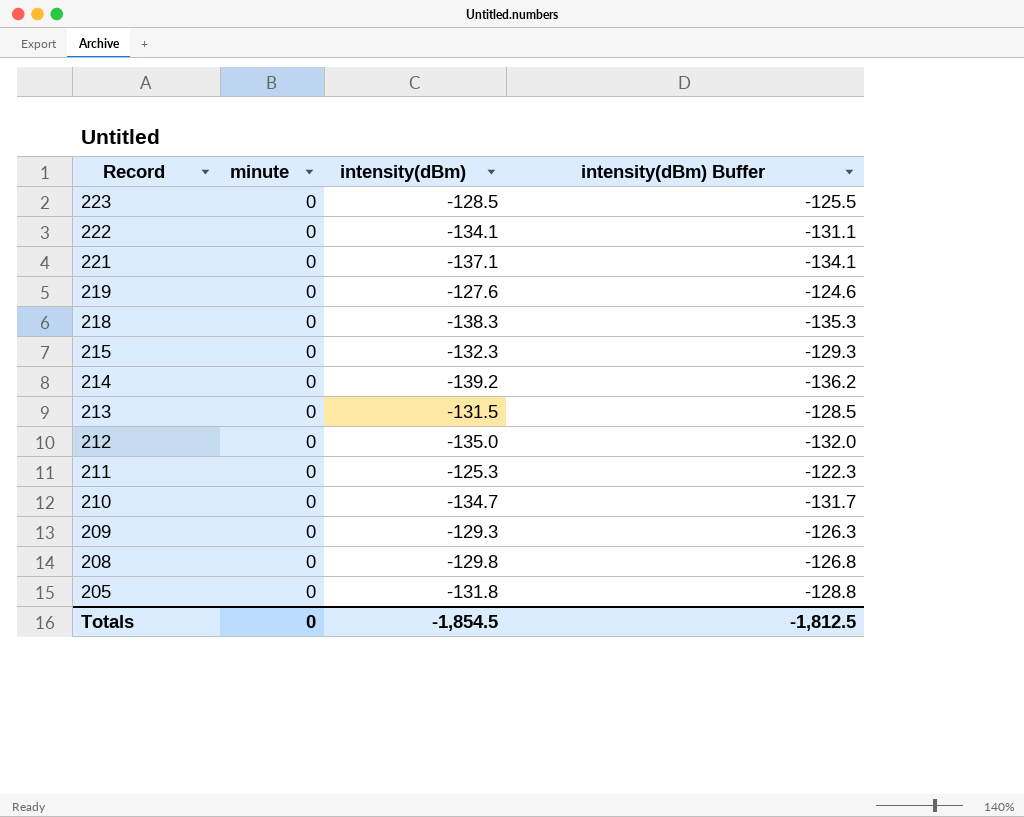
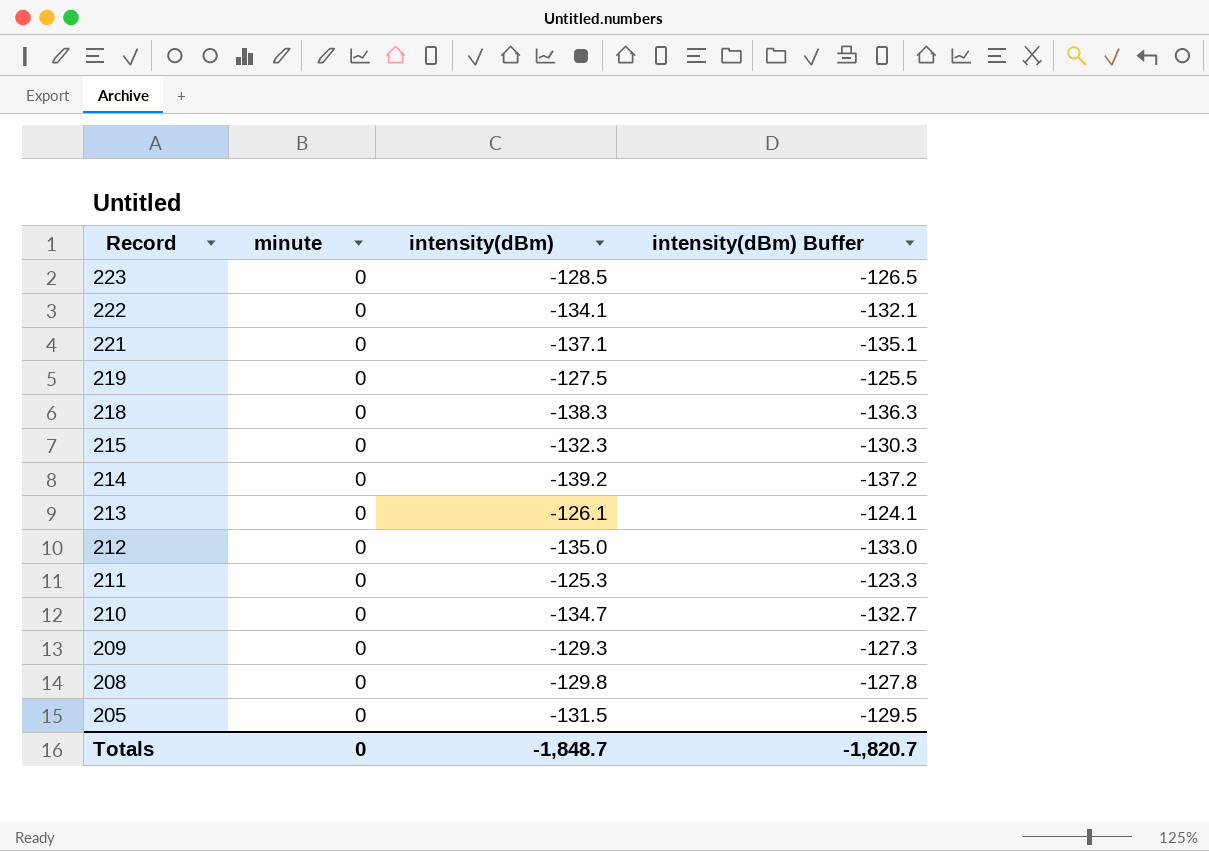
column intensity(dBm) Buffer | formula: [intensity(dBm)] + 3 -> [intensity(dBm)] + 2
219 | intensity(dBm): -127.6 -> -127.5
213 | intensity(dBm): -131.5 -> -126.1
205 | intensity(dBm): -131.8 -> -131.5
Totals | intensity(dBm): -1,854.5 -> -1,848.7
Totals | intensity(dBm) Buffer: -1,812.5 -> -1,820.7

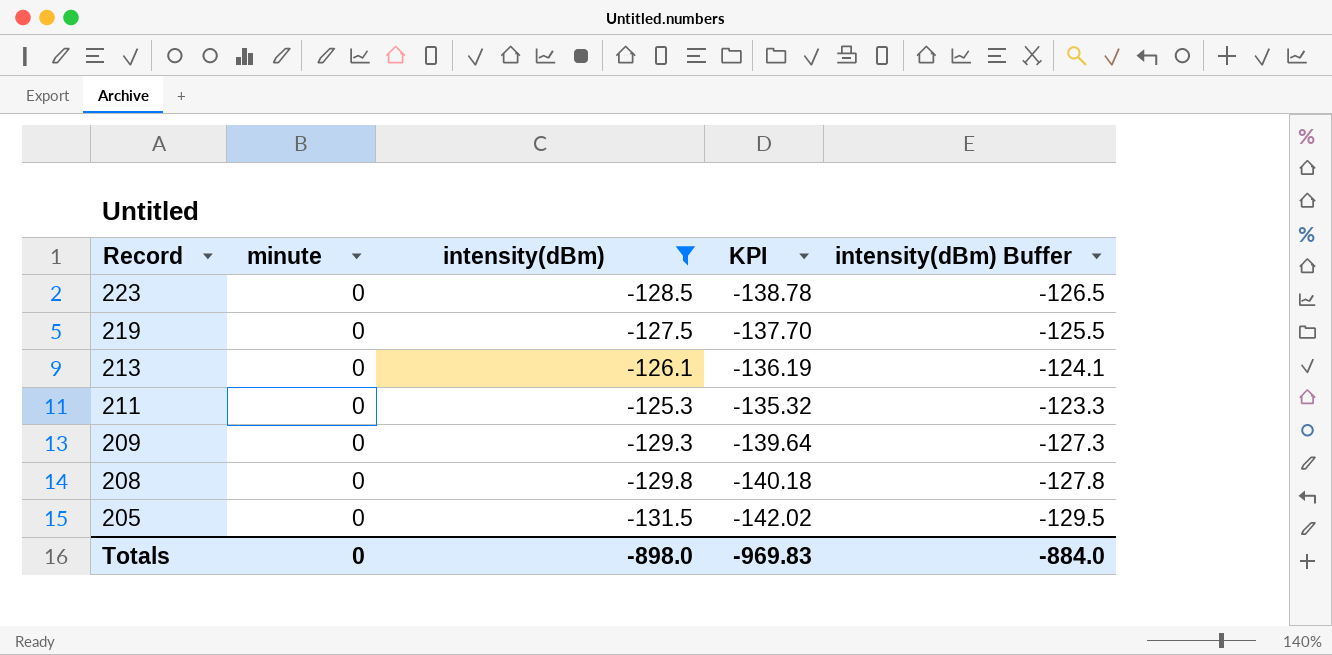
filter: none -> intensity(dBm) >= -131.5
column KPI | formula: none -> [intensity(dBm)] * 1.08
Totals | intensity(dBm): -1,848.7 -> -898.0
Totals | intensity(dBm) Buffer: -1,820.7 -> -884.0

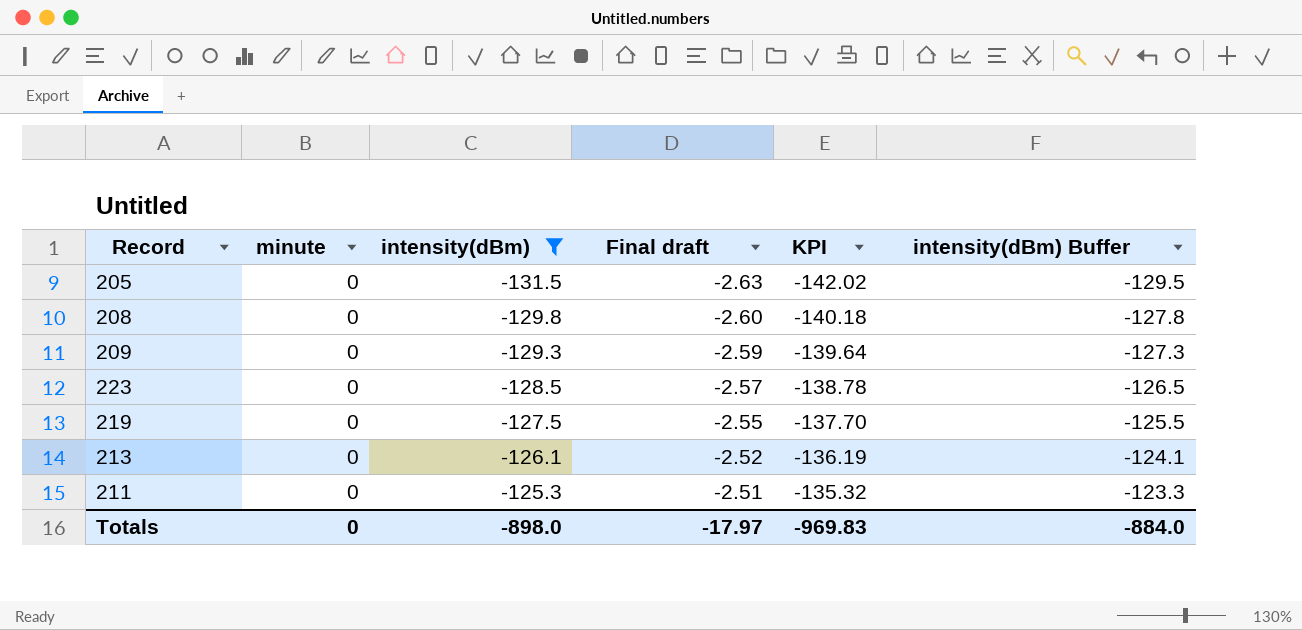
row order: Record descending -> intensity(dBm) ascending
column Final draft | formula: none -> [intensity(dBm)] * 0.02

